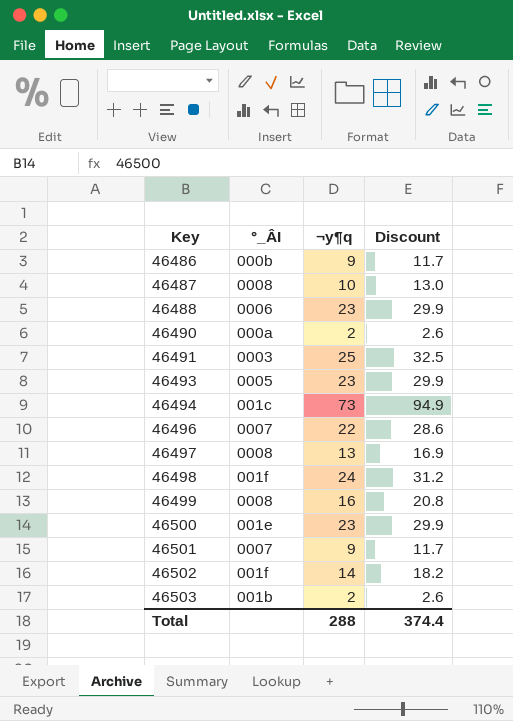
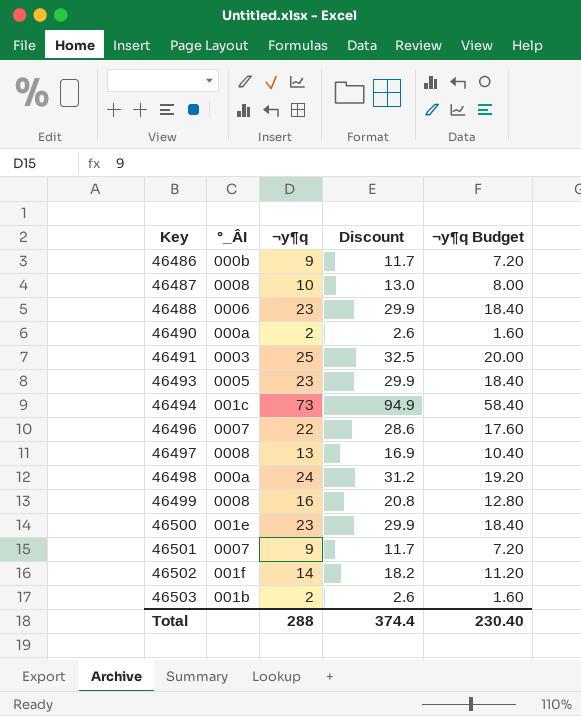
column ¬y¶q Budget | formula: none -> [¬y¶q] * 0.8
46498 | °_ÂI: 001f -> 000a

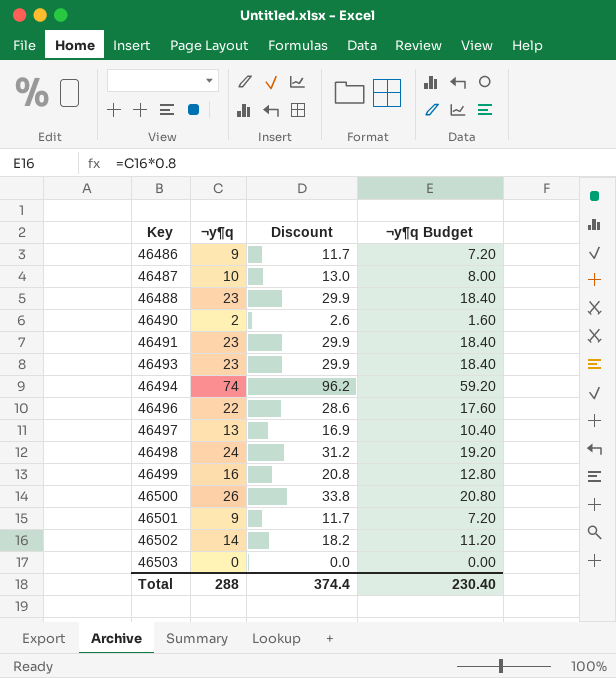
column °_ÂI | position: 2 -> none
46491 | ¬y¶q: 25 -> 23
46491 | Discount: 32.5 -> 29.9
46491 | ¬y¶q Budget: 20.00 -> 18.40
46494 | ¬y¶q: 73 -> 74
46494 | Discount: 94.9 -> 96.2
46494 | ¬y¶q Budget: 58.40 -> 59.20
46500 | ¬y¶q: 23 -> 26
46500 | Discount: 29.9 -> 33.8
46500 | ¬y¶q Budget: 18.40 -> 20.80
46503 | ¬y¶q: 2 -> 0
46503 | Discount: 2.6 -> 0.0
46503 | ¬y¶q Budget: 1.60 -> 0.00

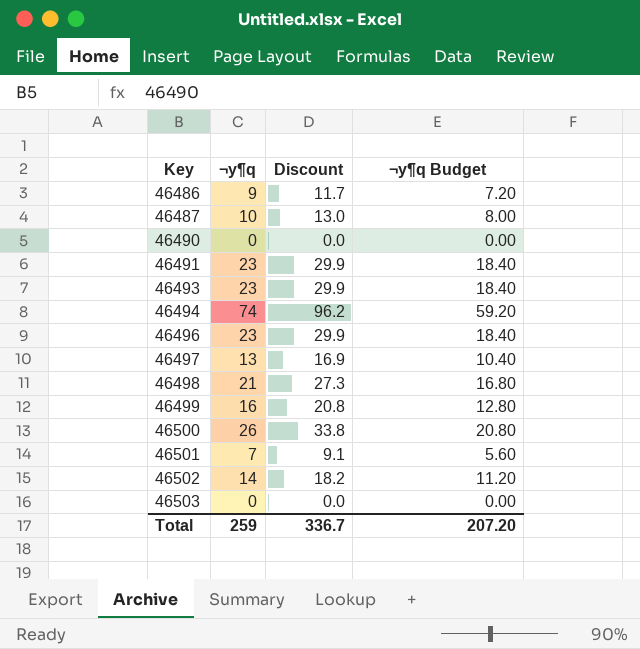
row 46488: 23 | 29.9 | 18.40 -> none
46490 | ¬y¶q: 2 -> 0
46490 | Discount: 2.6 -> 0.0
46490 | ¬y¶q Budget: 1.60 -> 0.00
46496 | ¬y¶q: 22 -> 23
46496 | Discount: 28.6 -> 29.9
46496 | ¬y¶q Budget: 17.60 -> 18.40
46498 | ¬y¶q: 24 -> 21
46498 | Discount: 31.2 -> 27.3
46498 | ¬y¶q Budget: 19.20 -> 16.80
46501 | ¬y¶q: 9 -> 7
46501 | Discount: 11.7 -> 9.1
46501 | ¬y¶q Budget: 7.20 -> 5.60
Total | ¬y¶q: 288 -> 259
Total | Discount: 374.4 -> 336.7
Total | ¬y¶q Budget: 230.40 -> 207.20

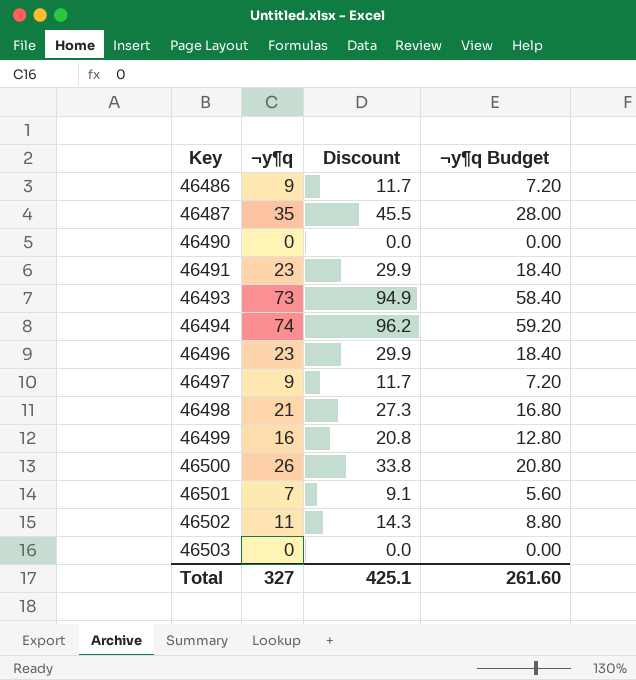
46487 | ¬y¶q: 10 -> 35
46487 | Discount: 13.0 -> 45.5
46487 | ¬y¶q Budget: 8.00 -> 28.00
46493 | ¬y¶q: 23 -> 73
46493 | Discount: 29.9 -> 94.9
46493 | ¬y¶q Budget: 18.40 -> 58.40
46497 | ¬y¶q: 13 -> 9
46497 | Discount: 16.9 -> 11.7
46497 | ¬y¶q Budget: 10.40 -> 7.20
46502 | ¬y¶q: 14 -> 11
46502 | Discount: 18.2 -> 14.3
46502 | ¬y¶q Budget: 11.20 -> 8.80
Total | ¬y¶q: 259 -> 327
Total | Discount: 336.7 -> 425.1
Total | ¬y¶q Budget: 207.20 -> 261.60

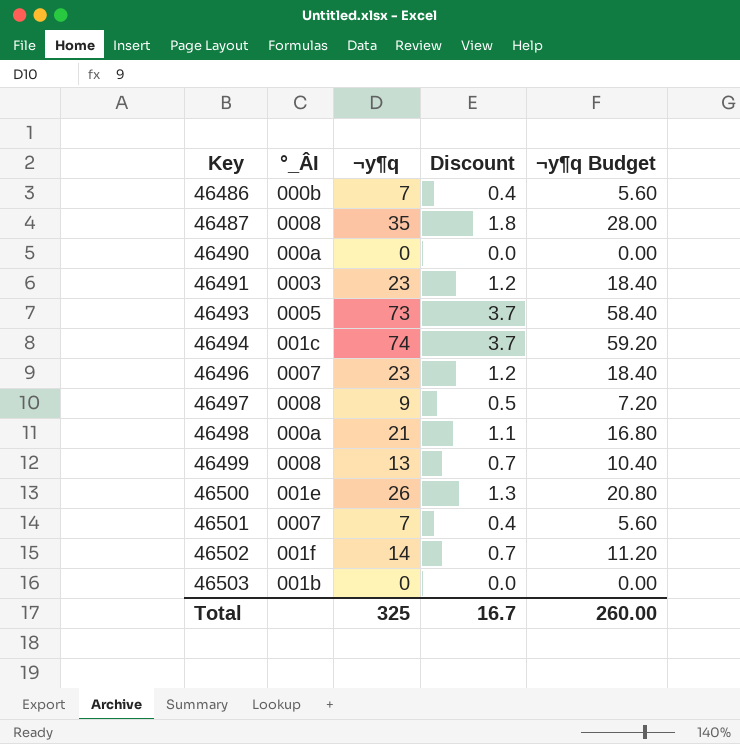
column °_ÂI | position: none -> 2
column Discount | formula: [¬y¶q] * 1.3 -> [¬y¶q] * 0.05
46486 | ¬y¶q: 9 -> 7
46486 | ¬y¶q Budget: 7.20 -> 5.60
46499 | ¬y¶q: 16 -> 13
46499 | ¬y¶q Budget: 12.80 -> 10.40
46502 | ¬y¶q: 11 -> 14
46502 | ¬y¶q Budget: 8.80 -> 11.20
Total | ¬y¶q: 327 -> 325
Total | Discount: 425.1 -> 16.7
Total | ¬y¶q Budget: 261.60 -> 260.00

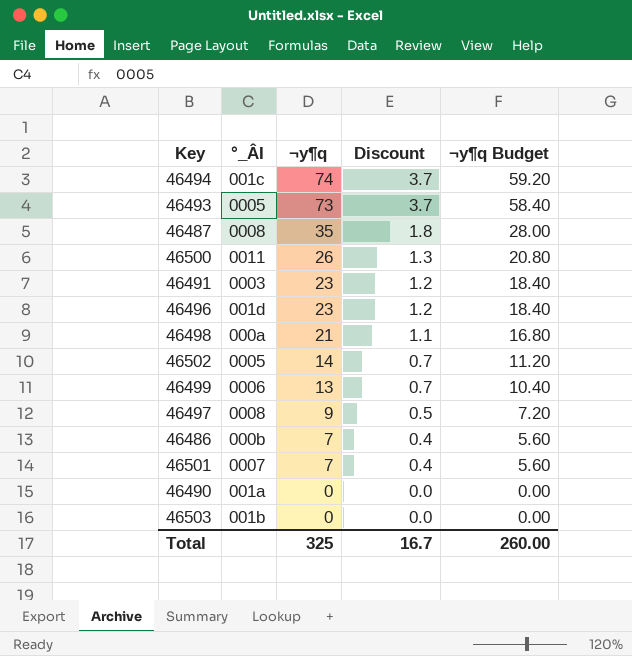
row order: Key ascending -> ¬y¶q descending
46500 | °_ÂI: 001e -> 0011
46496 | °_ÂI: 0007 -> 001d
46502 | °_ÂI: 001f -> 0005
46499 | °_ÂI: 0008 -> 0006
46490 | °_ÂI: 000a -> 001a

